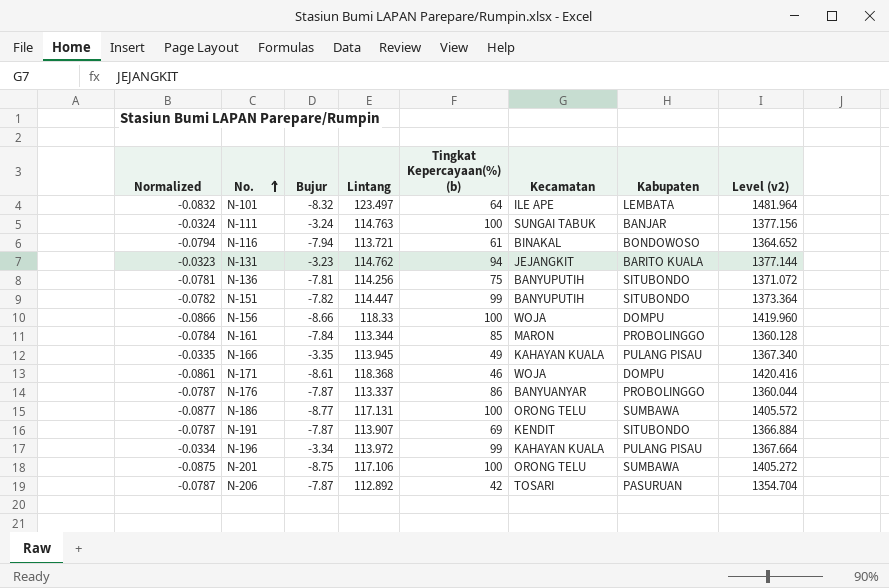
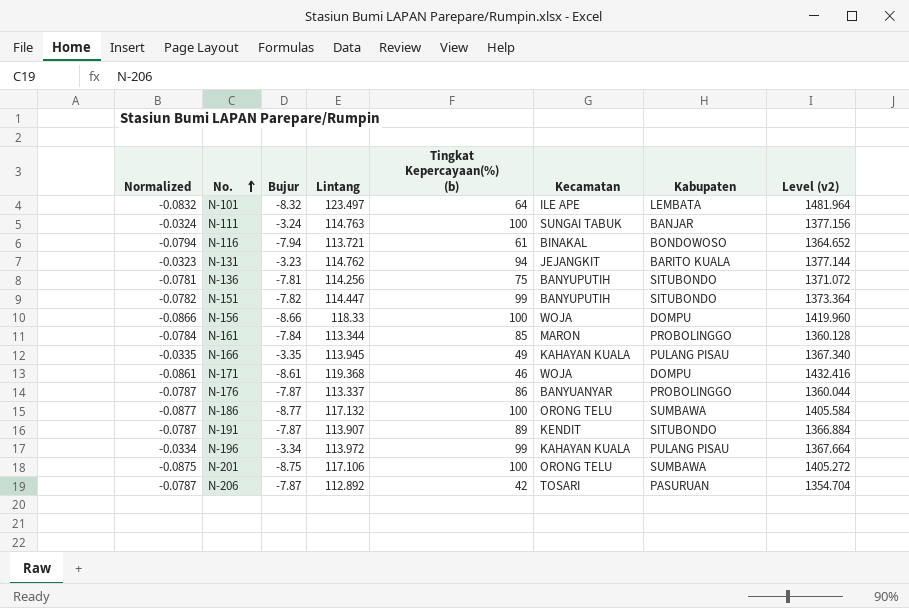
N-171 | Lintang: 118.368 -> 119.368
N-171 | Level (v2): 1420.416 -> 1432.416
N-186 | Lintang: 117.131 -> 117.132
N-186 | Level (v2): 1405.572 -> 1405.584
N-191 | Tingkat Kepercayaan(%) (b): 69 -> 89

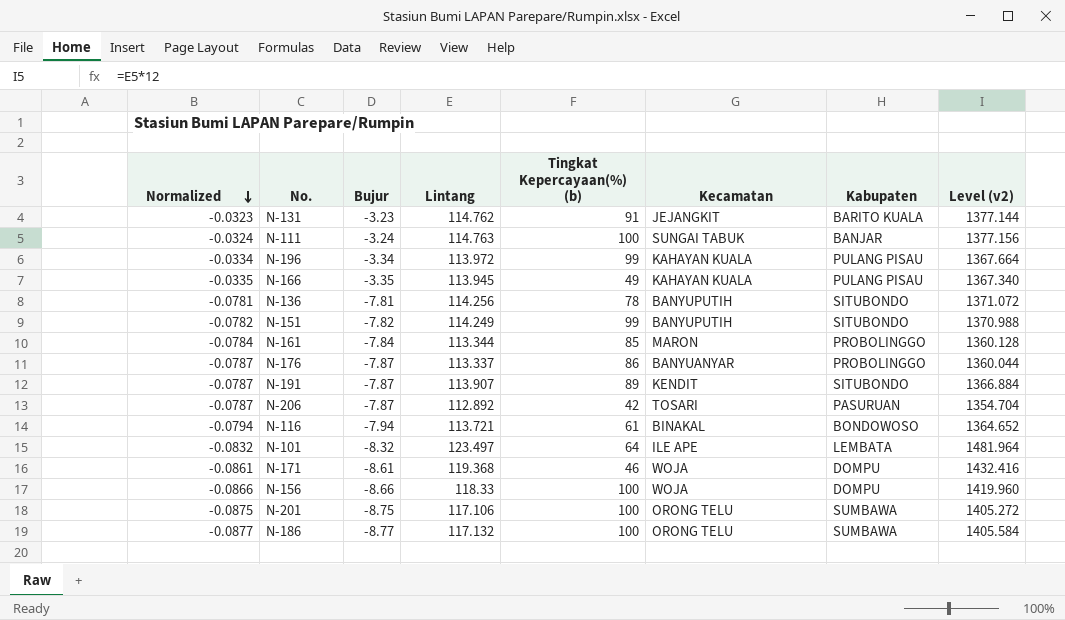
row order: No. ascending -> Normalized descending
N-131 | Tingkat Kepercayaan(%) (b): 94 -> 91
N-136 | Tingkat Kepercayaan(%) (b): 75 -> 78
N-151 | Lintang: 114.447 -> 114.249
N-151 | Level (v2): 1373.364 -> 1370.988

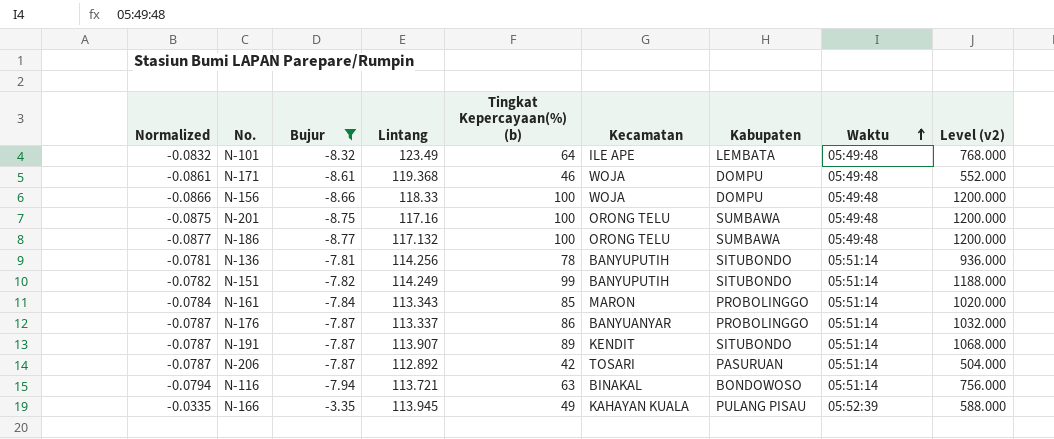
filter: none -> Bujur <= -3.35
row order: Normalized descending -> Waktu ascending
column Waktu | position: none -> 8
column Level (v2) | formula: [Lintang] * 12 -> [Tingkat Kepercayaan(%) (b)] * 12
N-101 | Lintang: 123.497 -> 123.49
N-201 | Lintang: 117.106 -> 117.16
N-161 | Lintang: 113.344 -> 113.343
N-116 | Tingkat Kepercayaan(%) (b): 61 -> 63

